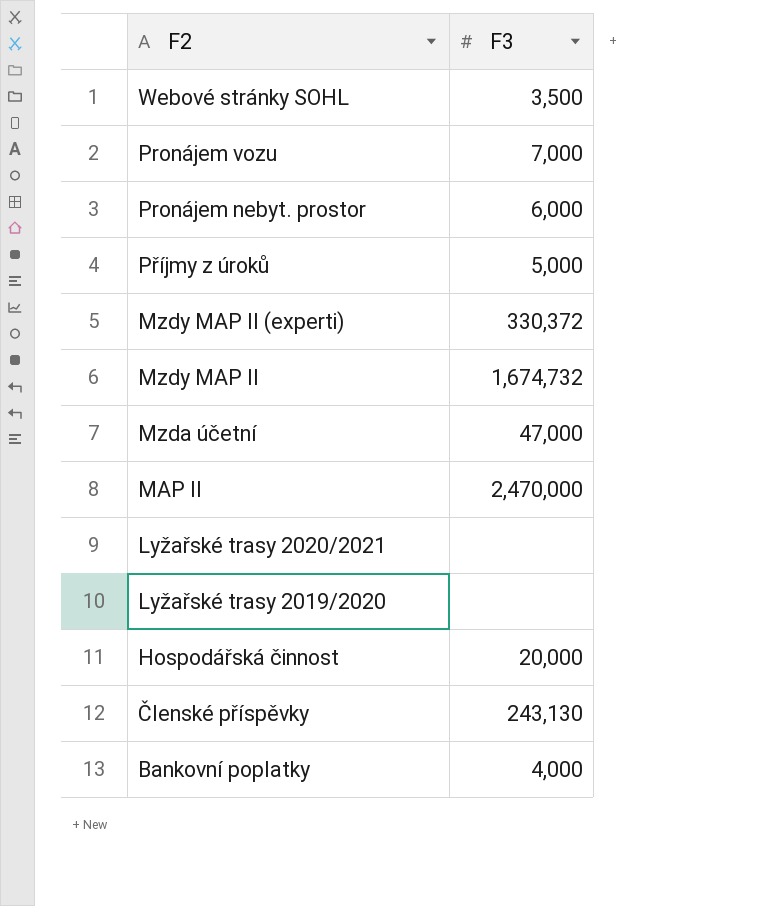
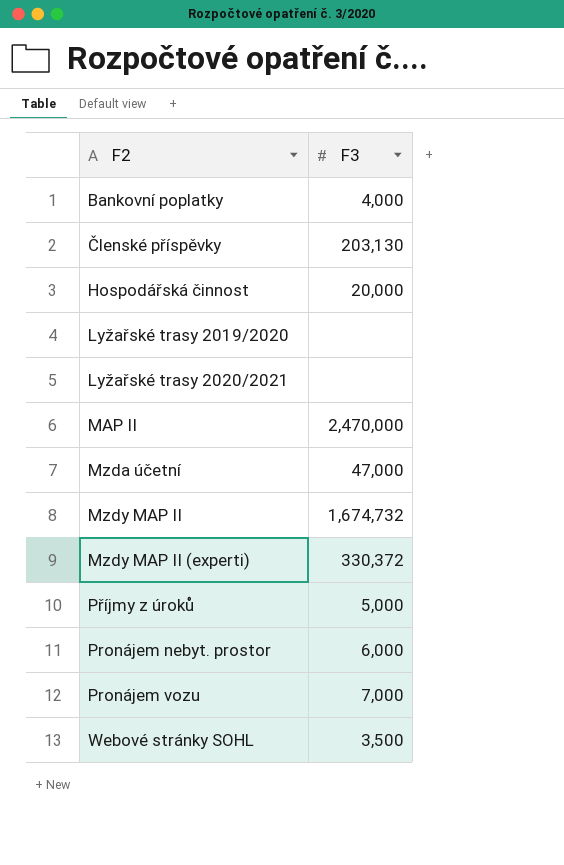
row order: F2 descending -> F2 ascending
Členské příspěvky | F3: 243,130 -> 203,130

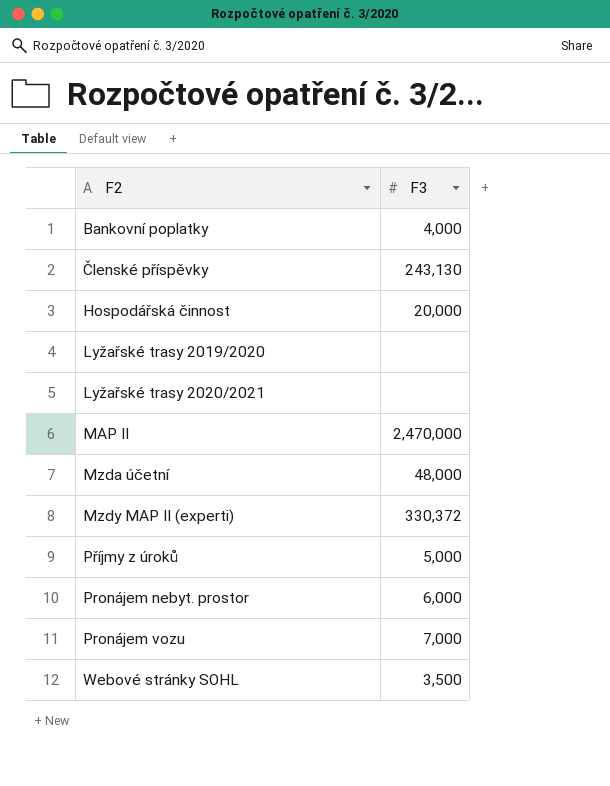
row Mzdy MAP II: 1,674,732 -> none
Členské příspěvky | F3: 203,130 -> 243,130
Mzda účetní | F3: 47,000 -> 48,000

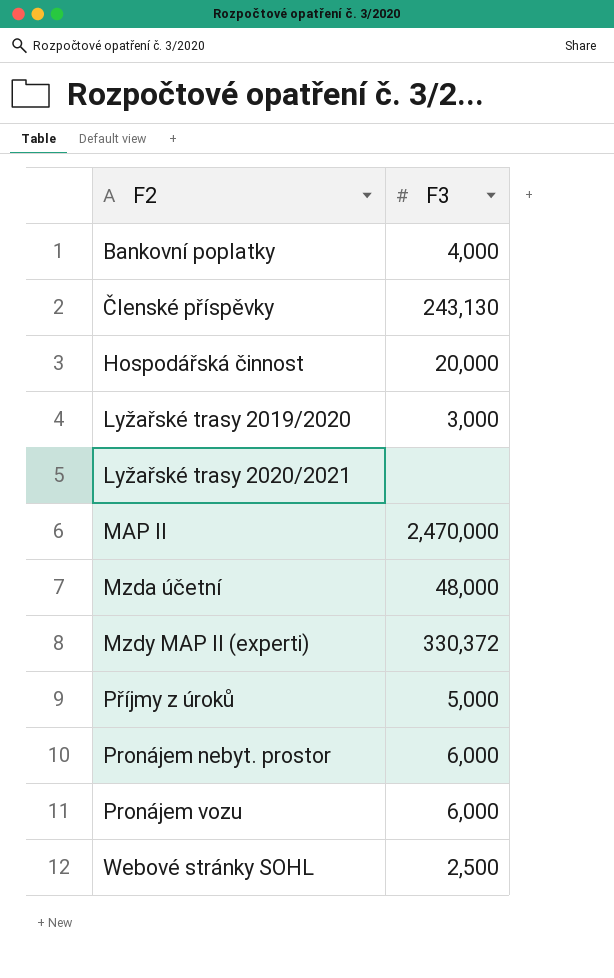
Lyžařské trasy 2019/2020 | F3: none -> 3,000
Pronájem vozu | F3: 7,000 -> 6,000
Webové stránky SOHL | F3: 3,500 -> 2,500

